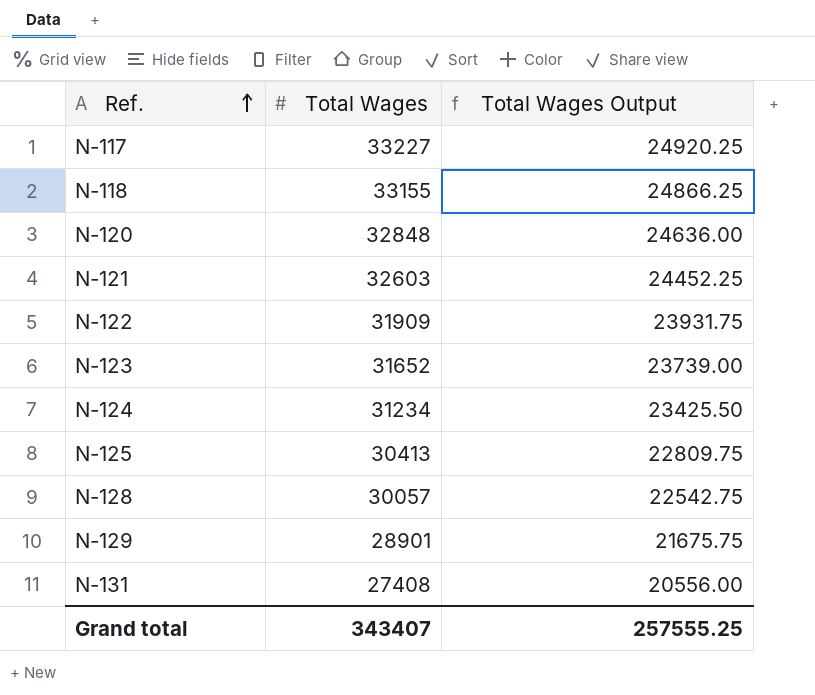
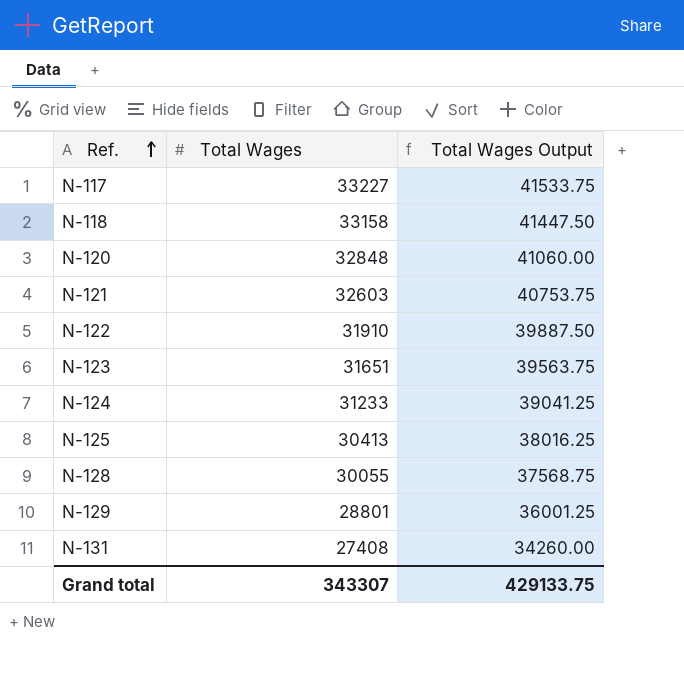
column Total Wages Output | formula: [Total Wages] * 0.75 -> [Total Wages] * 1.25
N-118 | Total Wages: 33155 -> 33158
N-122 | Total Wages: 31909 -> 31910
N-123 | Total Wages: 31652 -> 31651
N-124 | Total Wages: 31234 -> 31233
N-128 | Total Wages: 30057 -> 30055
N-129 | Total Wages: 28901 -> 28801
Grand total | Total Wages: 343407 -> 343307
Grand total | Total Wages Output: 257555.25 -> 429133.75

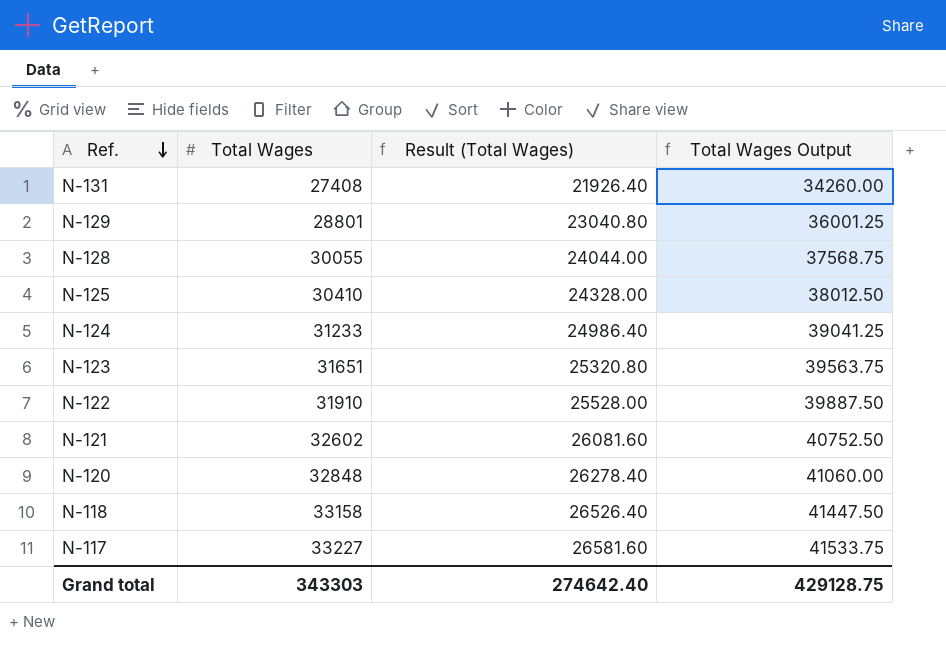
row order: Ref. ascending -> Ref. descending
column Result (Total Wages) | formula: none -> [Total Wages] * 0.8
N-125 | Total Wages: 30413 -> 30410
N-125 | Total Wages Output: 38016.25 -> 38012.50
N-121 | Total Wages: 32603 -> 32602
N-121 | Total Wages Output: 40753.75 -> 40752.50
Grand total | Total Wages: 343307 -> 343303
Grand total | Total Wages Output: 429133.75 -> 429128.75

